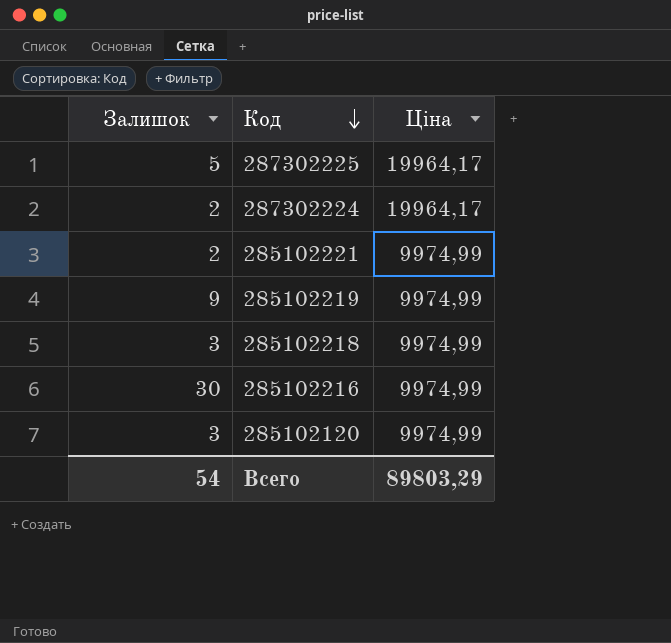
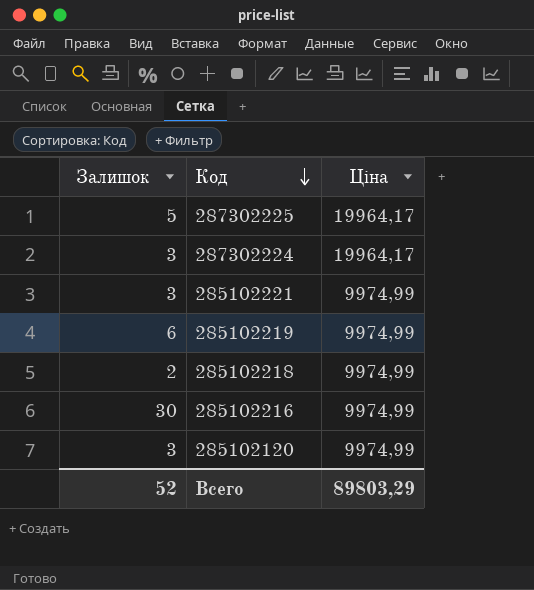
287302224 | Залишок: 2 -> 3
285102221 | Залишок: 2 -> 3
285102219 | Залишок: 9 -> 6
285102218 | Залишок: 3 -> 2
Всего | Залишок: 54 -> 52

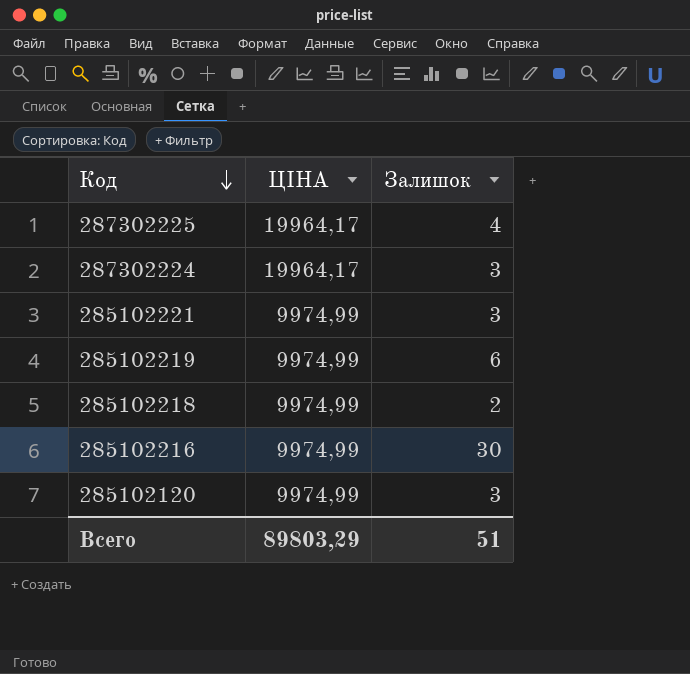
column name: Ціна -> ЦІНА
column Залишок | position: 1 -> 3
287302225 | Залишок: 5 -> 4
Всего | Залишок: 52 -> 51

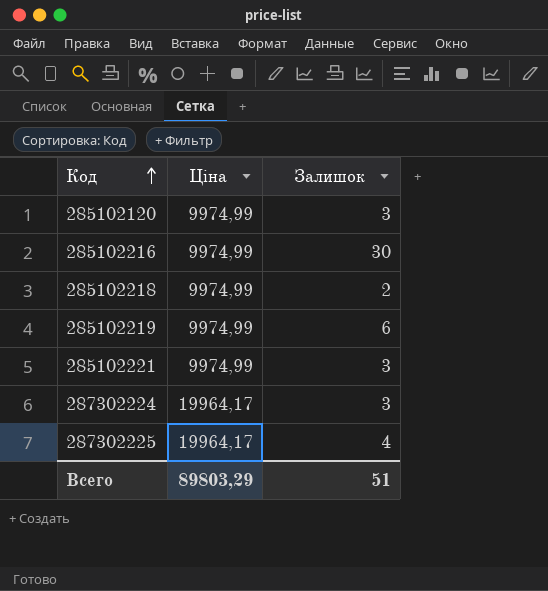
row order: Код descending -> Код ascending
column name: ЦІНА -> Ціна

